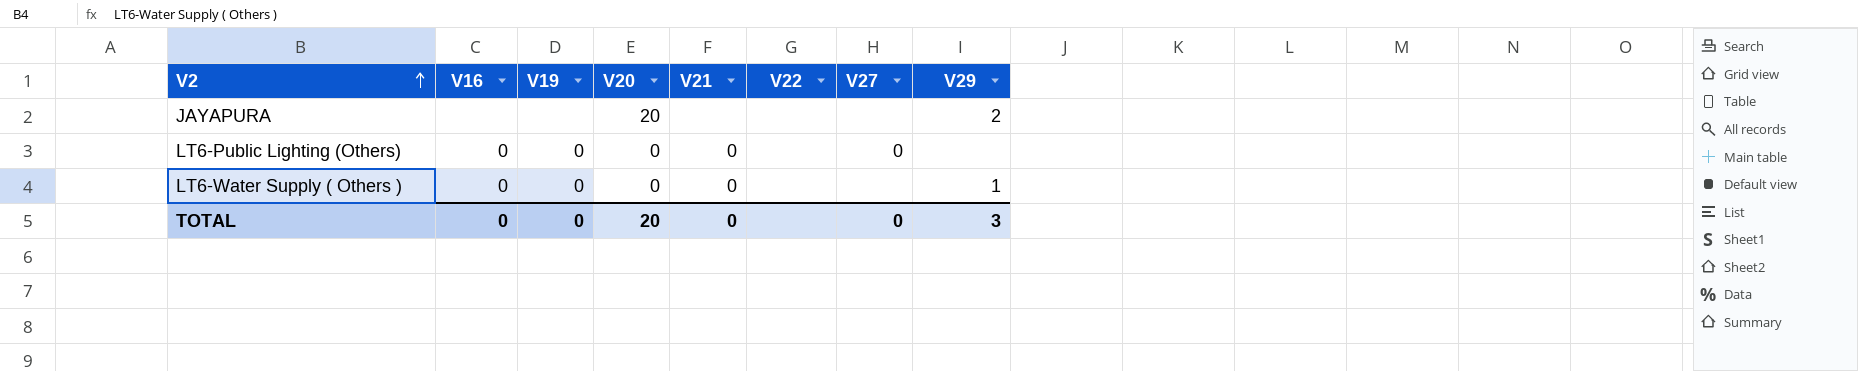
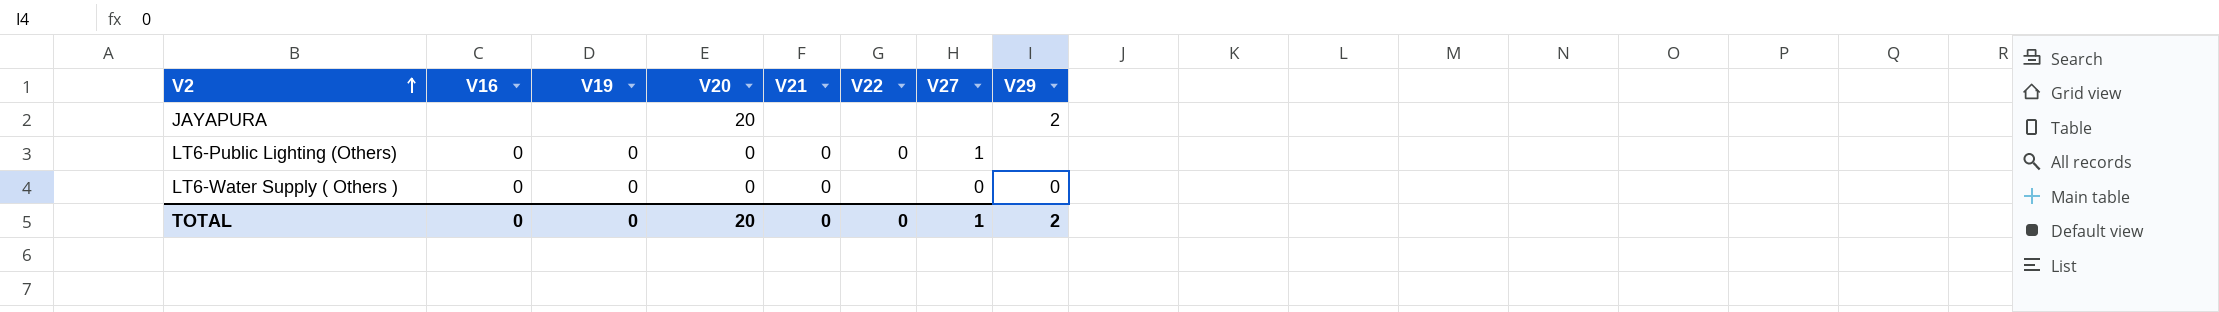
LT6-Public Lighting (Others) | V22: none -> 0
LT6-Public Lighting (Others) | V27: 0 -> 1
LT6-Water Supply ( Others ) | V27: none -> 0
LT6-Water Supply ( Others ) | V29: 1 -> 0
TOTAL | V22: none -> 0
TOTAL | V27: 0 -> 1
TOTAL | V29: 3 -> 2

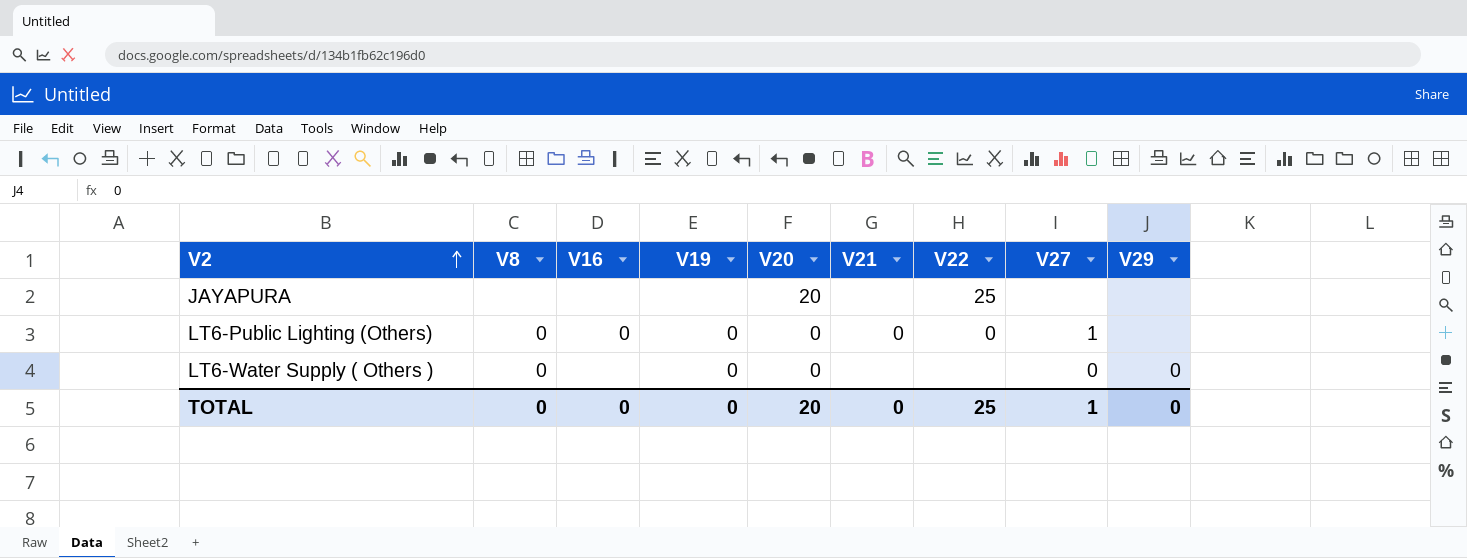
column V8 | position: none -> 2
JAYAPURA | V22: none -> 25
JAYAPURA | V29: 2 -> none
LT6-Water Supply ( Others ) | V16: 0 -> none
LT6-Water Supply ( Others ) | V21: 0 -> none
TOTAL | V22: 0 -> 25
TOTAL | V29: 2 -> 0

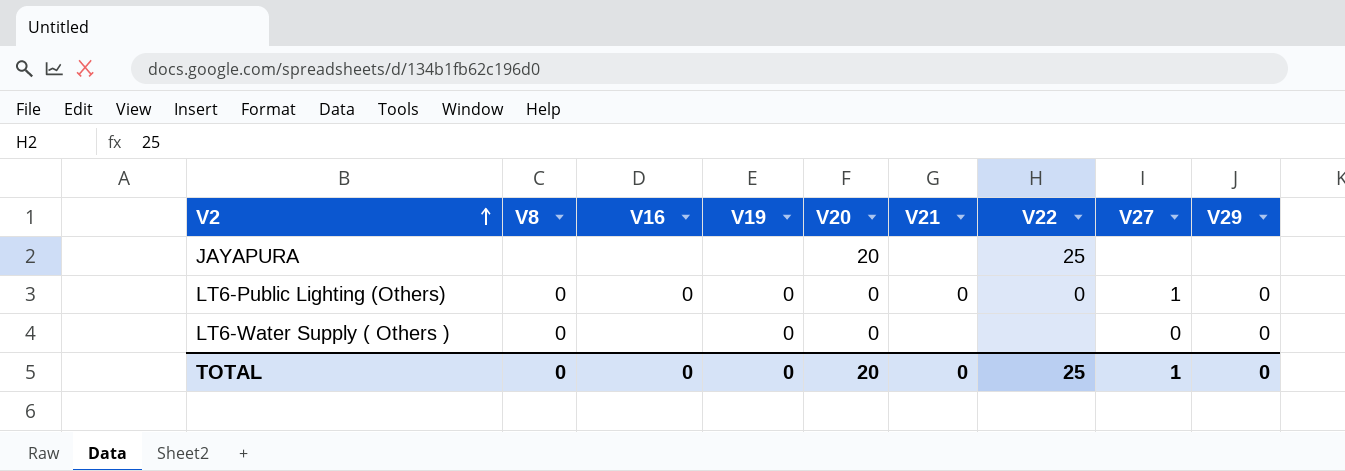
LT6-Public Lighting (Others) | V29: none -> 0

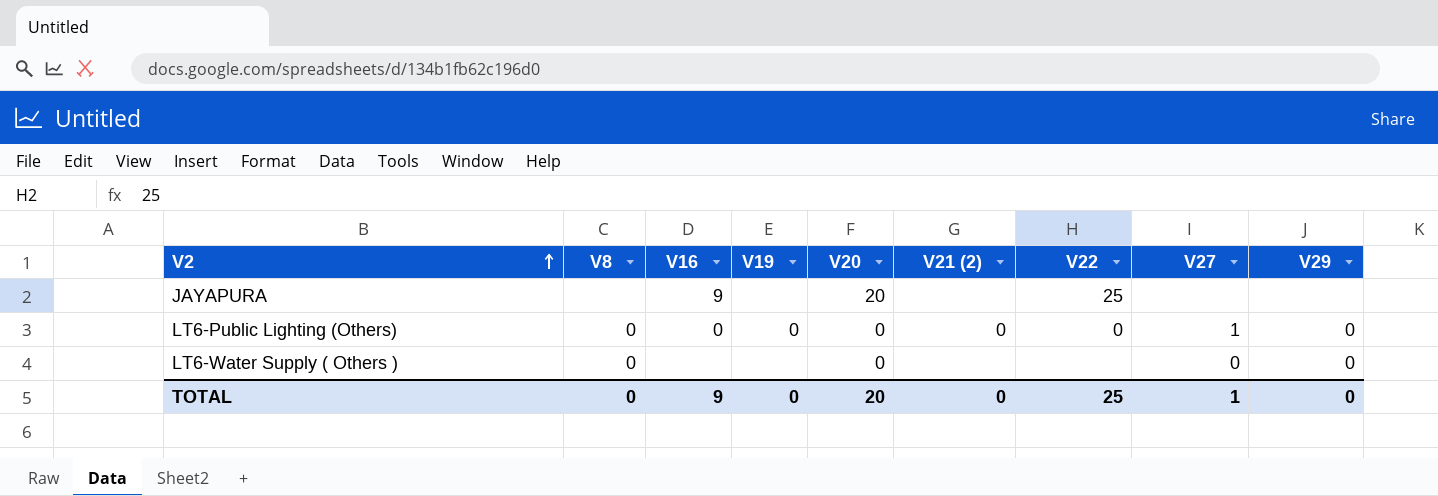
column name: V21 -> V21 (2)
JAYAPURA | V16: none -> 9
LT6-Water Supply ( Others ) | V19: 0 -> none
TOTAL | V16: 0 -> 9

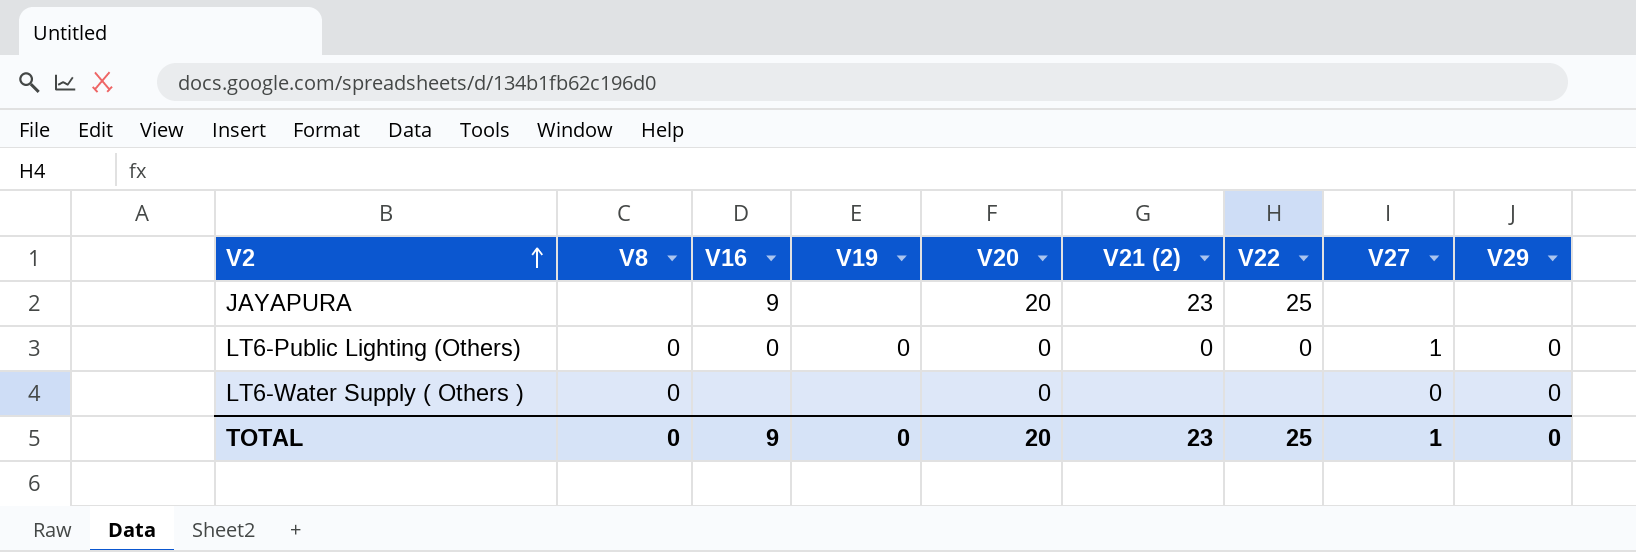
JAYAPURA | V21 (2): none -> 23
TOTAL | V21 (2): 0 -> 23

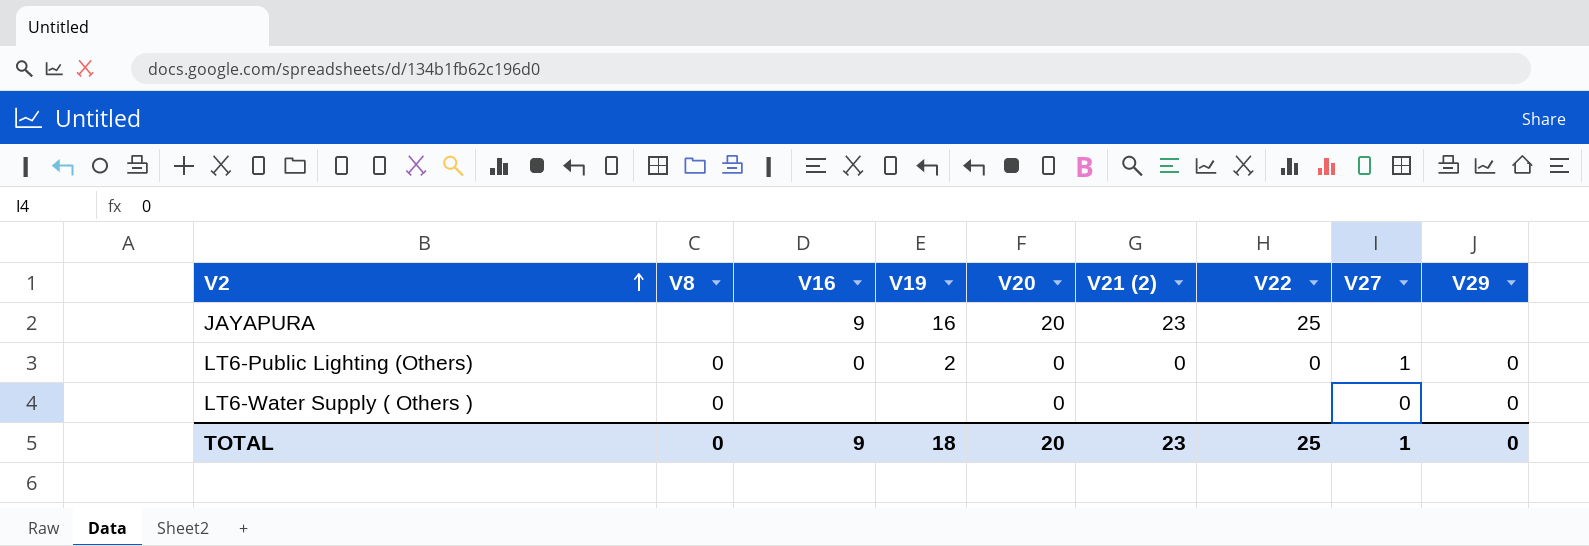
JAYAPURA | V19: none -> 16
LT6-Public Lighting (Others) | V19: 0 -> 2
TOTAL | V19: 0 -> 18

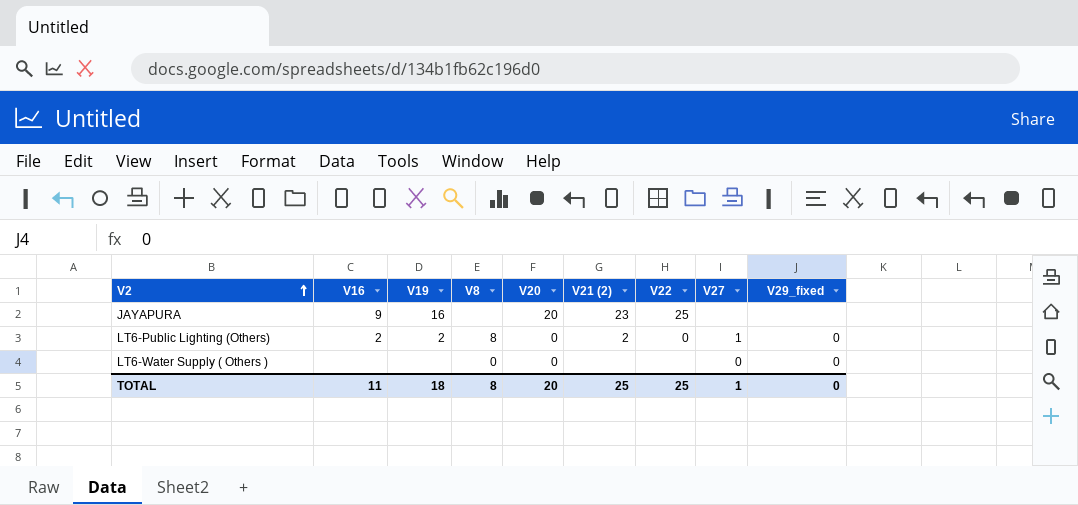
column V8 | position: 2 -> 4
column name: V29 -> V29_fixed
LT6-Public Lighting (Others) | V16: 0 -> 2
LT6-Public Lighting (Others) | V8: 0 -> 8
LT6-Public Lighting (Others) | V21 (2): 0 -> 2
TOTAL | V16: 9 -> 11
TOTAL | V8: 0 -> 8
TOTAL | V21 (2): 23 -> 25

